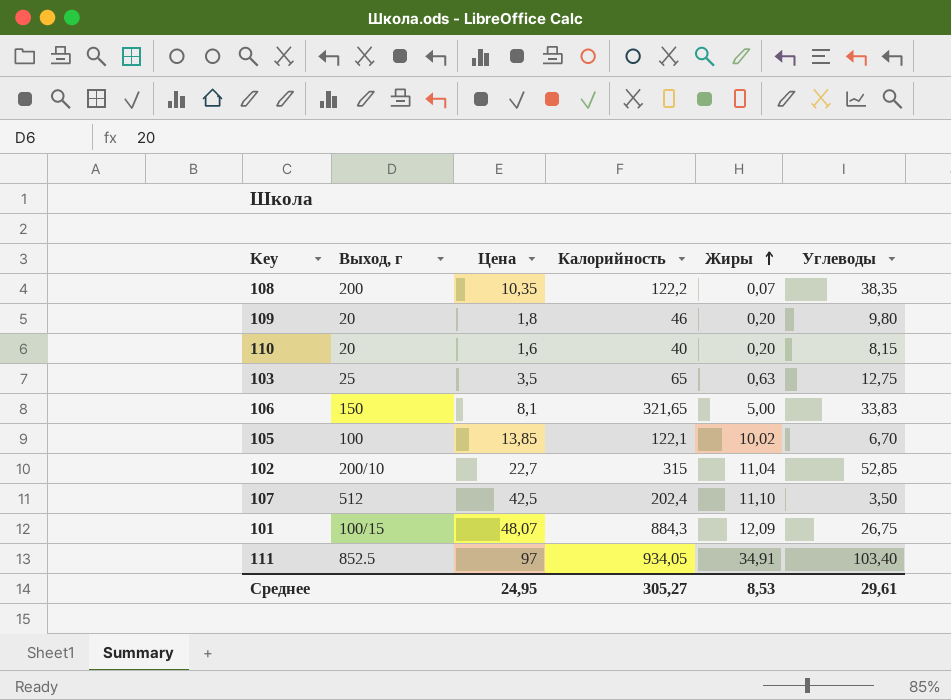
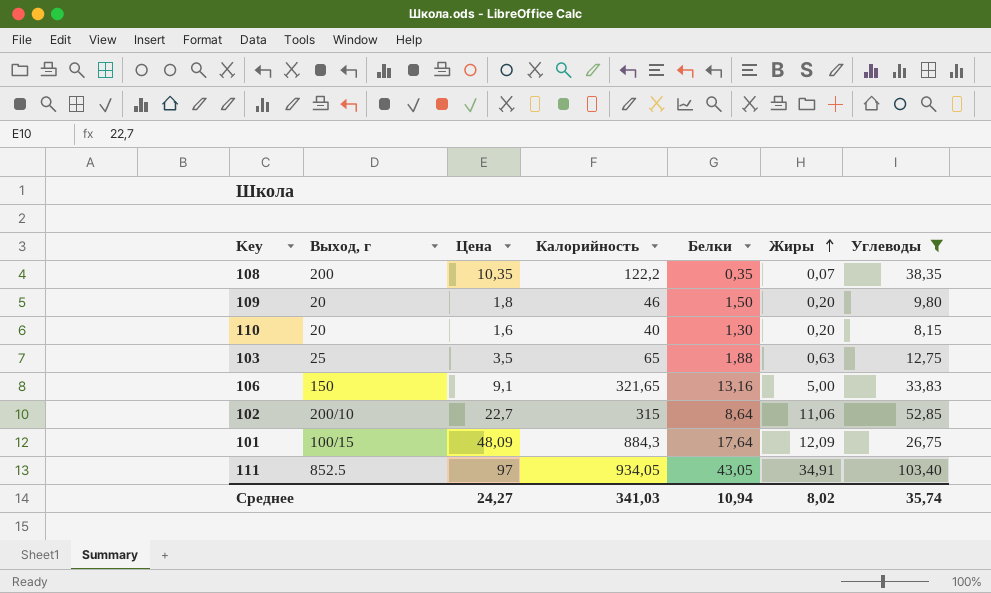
filter: none -> Углеводы >= 8,15
column Белки | position: none -> 5
106 | Цена: 8,1 -> 9,1
102 | Жиры: 11,04 -> 11,06
101 | Цена: 48,07 -> 48,09
Среднее | Цена: 24,95 -> 24,27
Среднее | Калорийность: 305,27 -> 341,03
Среднее | Жиры: 8,53 -> 8,02
Среднее | Углеводы: 29,61 -> 35,74

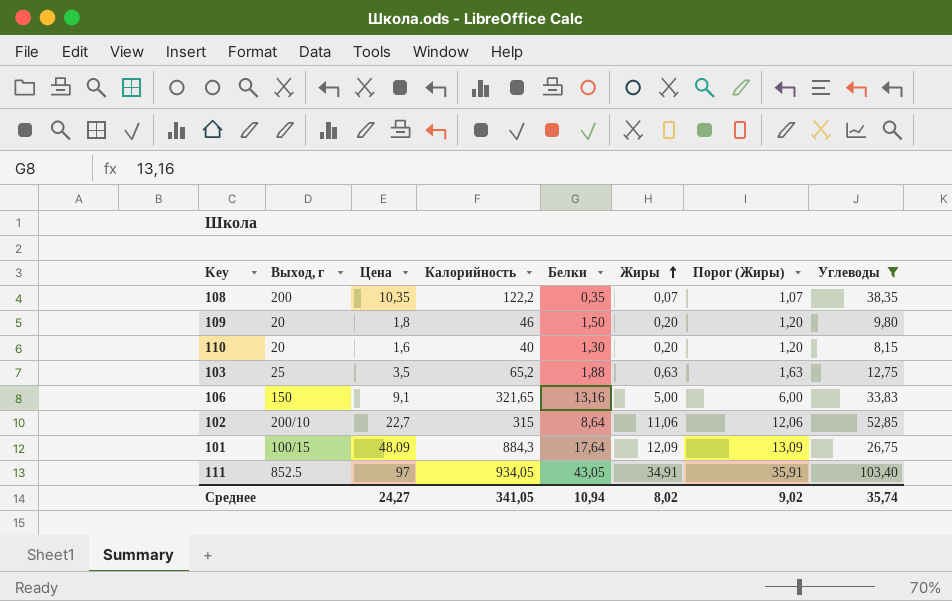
column Порог (Жиры) | formula: none -> [Жиры] + 1
103 | Калорийность: 65 -> 65,2
Среднее | Калорийность: 341,03 -> 341,05

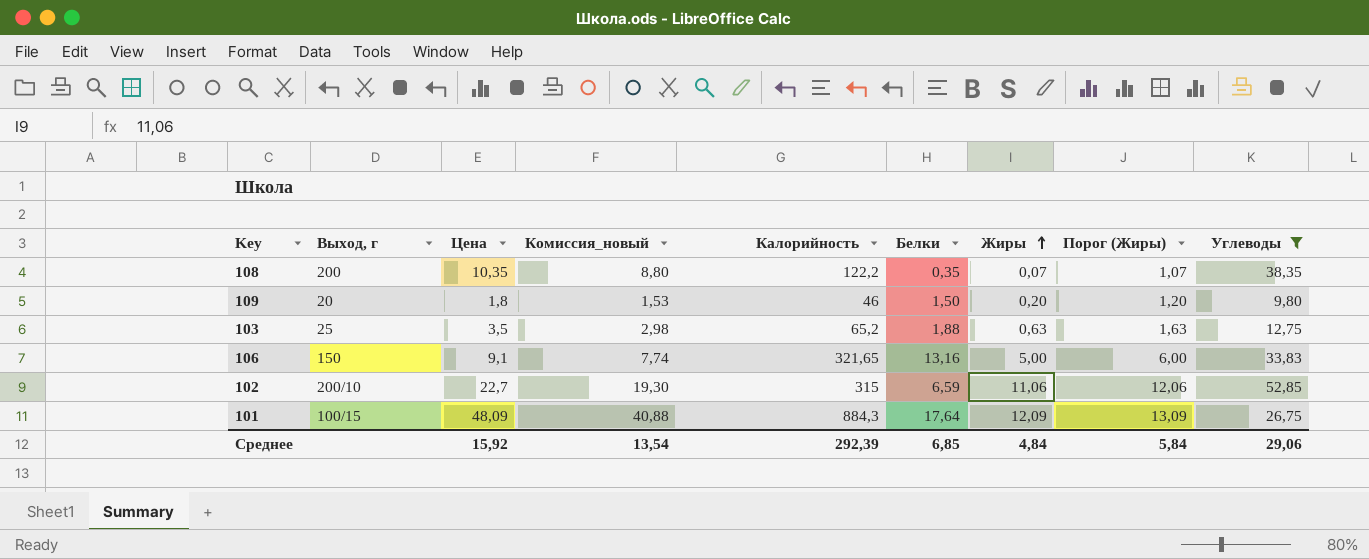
column Комиссия_новый | formula: none -> [Цена] * 0,85
row 110: 20 | 1,6 | 40 | 1,30 | 0,20 | 1,20 | 8,15 -> none
row 111: 852.5 | 97 | 934,05 | 43,05 | 34,91 | 35,91 | 103,40 -> none
102 | Белки: 8,64 -> 6,59
Среднее | Цена: 24,27 -> 15,92
Среднее | Калорийность: 341,05 -> 292,39
Среднее | Белки: 10,94 -> 6,85
Среднее | Жиры: 8,02 -> 4,84
Среднее | Порог (Жиры): 9,02 -> 5,84
Среднее | Углеводы: 35,74 -> 29,06

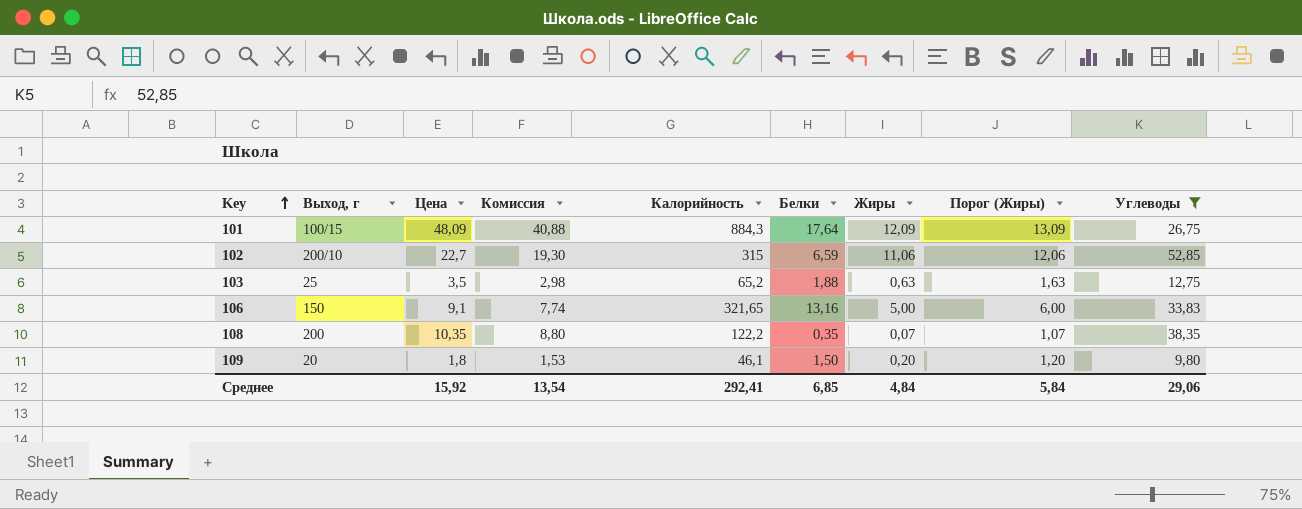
row order: Жиры ascending -> Key ascending
column name: Комиссия_новый -> Комиссия
109 | Калорийность: 46 -> 46,1
Среднее | Калорийность: 292,39 -> 292,41

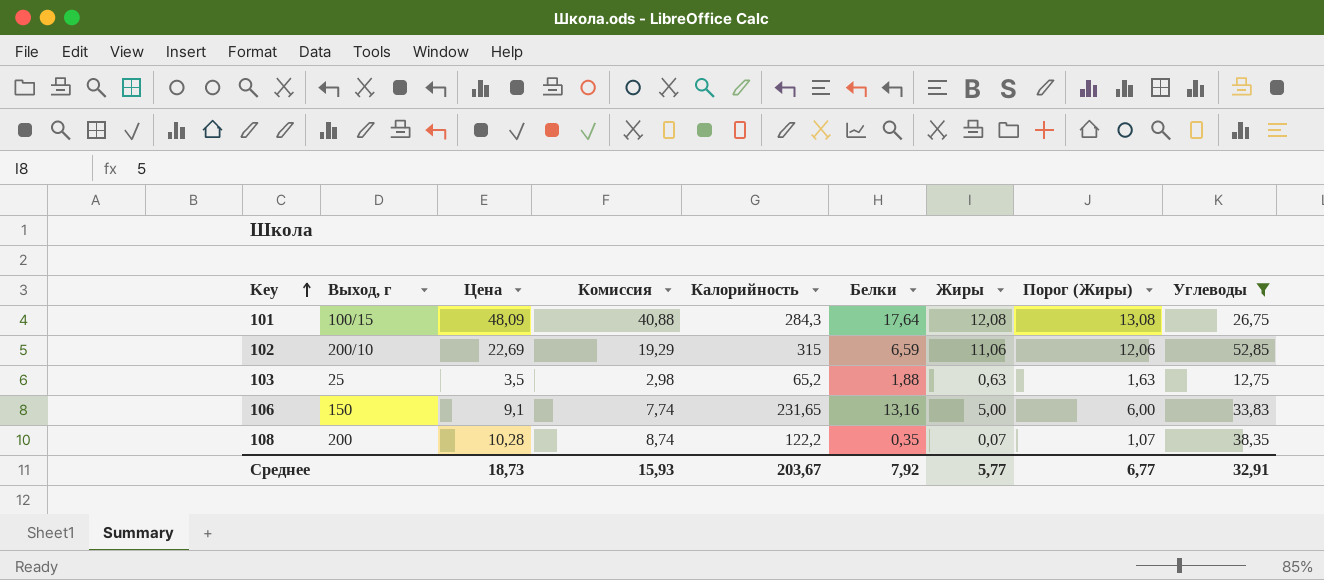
row 109: 20 | 1,8 | 1,53 | 46,1 | 1,50 | 0,20 | 1,20 | 9,80 -> none
101 | Калорийность: 884,3 -> 284,3
101 | Жиры: 12,09 -> 12,08
101 | Порог (Жиры): 13,09 -> 13,08
102 | Цена: 22,7 -> 22,69
102 | Комиссия: 19,30 -> 19,29
106 | Калорийность: 321,65 -> 231,65
108 | Цена: 10,35 -> 10,28
108 | Комиссия: 8,80 -> 8,74
Среднее | Цена: 15,92 -> 18,73
Среднее | Комиссия: 13,54 -> 15,93
Среднее | Калорийность: 292,41 -> 203,67
Среднее | Белки: 6,85 -> 7,92
Среднее | Жиры: 4,84 -> 5,77
Среднее | Порог (Жиры): 5,84 -> 6,77
Среднее | Углеводы: 29,06 -> 32,91

